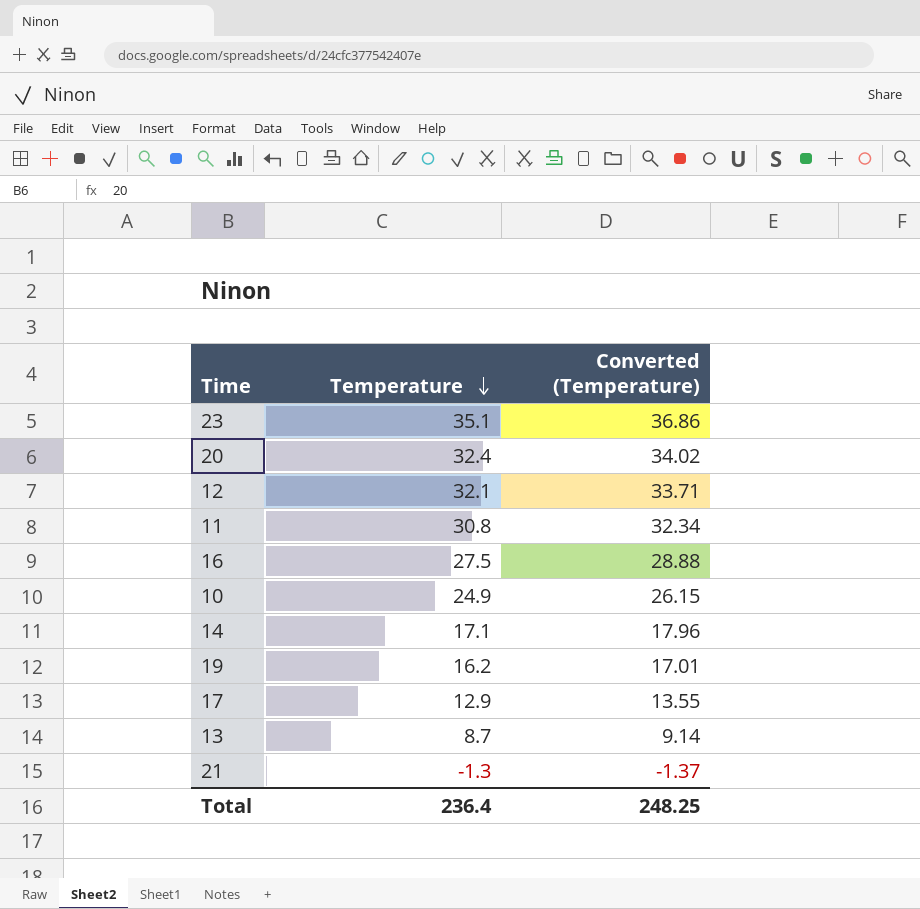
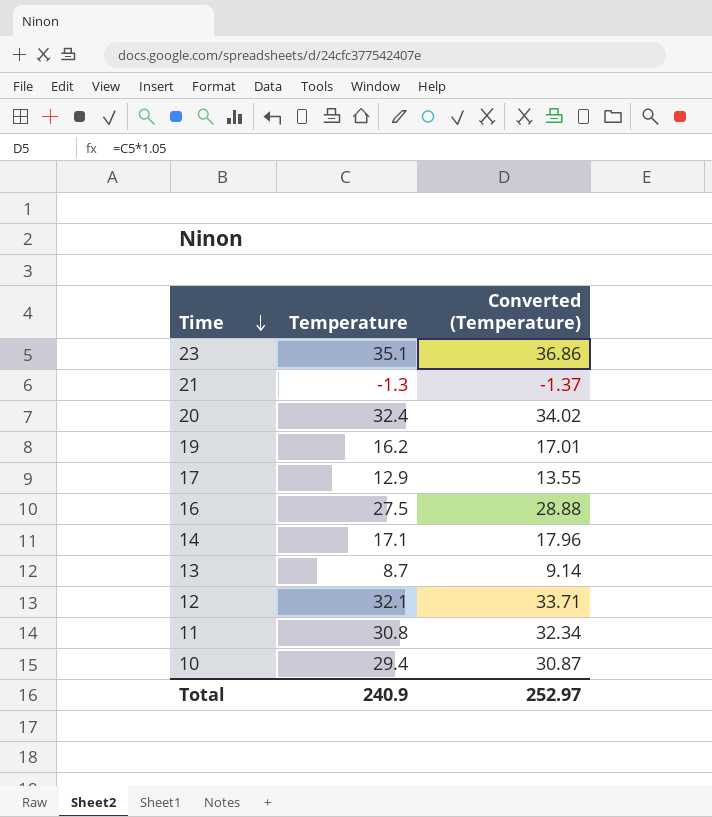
row order: Temperature descending -> Time descending
10 | Temperature: 24.9 -> 29.4
10 | Converted (Temperature): 26.15 -> 30.87
Total | Temperature: 236.4 -> 240.9
Total | Converted (Temperature): 248.25 -> 252.97

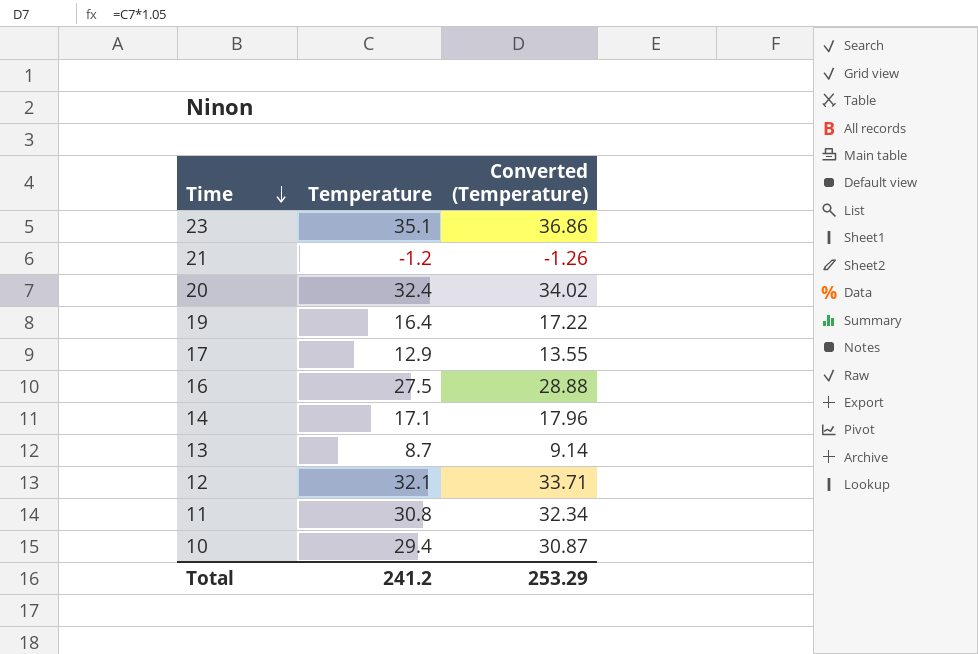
21 | Temperature: -1.3 -> -1.2
21 | Converted (Temperature): -1.37 -> -1.26
19 | Temperature: 16.2 -> 16.4
19 | Converted (Temperature): 17.01 -> 17.22
Total | Temperature: 240.9 -> 241.2
Total | Converted (Temperature): 252.97 -> 253.29

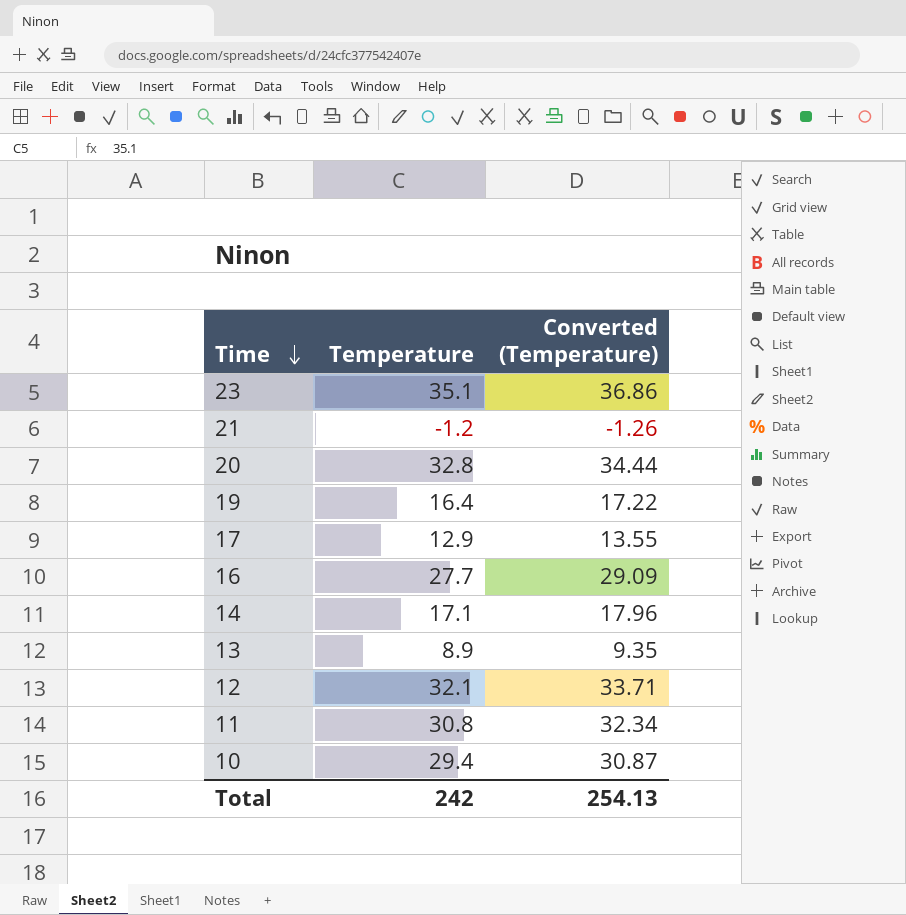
20 | Temperature: 32.4 -> 32.8
20 | Converted (Temperature): 34.02 -> 34.44
16 | Temperature: 27.5 -> 27.7
16 | Converted (Temperature): 28.88 -> 29.09
13 | Temperature: 8.7 -> 8.9
13 | Converted (Temperature): 9.14 -> 9.35
Total | Temperature: 241.2 -> 242
Total | Converted (Temperature): 253.29 -> 254.13

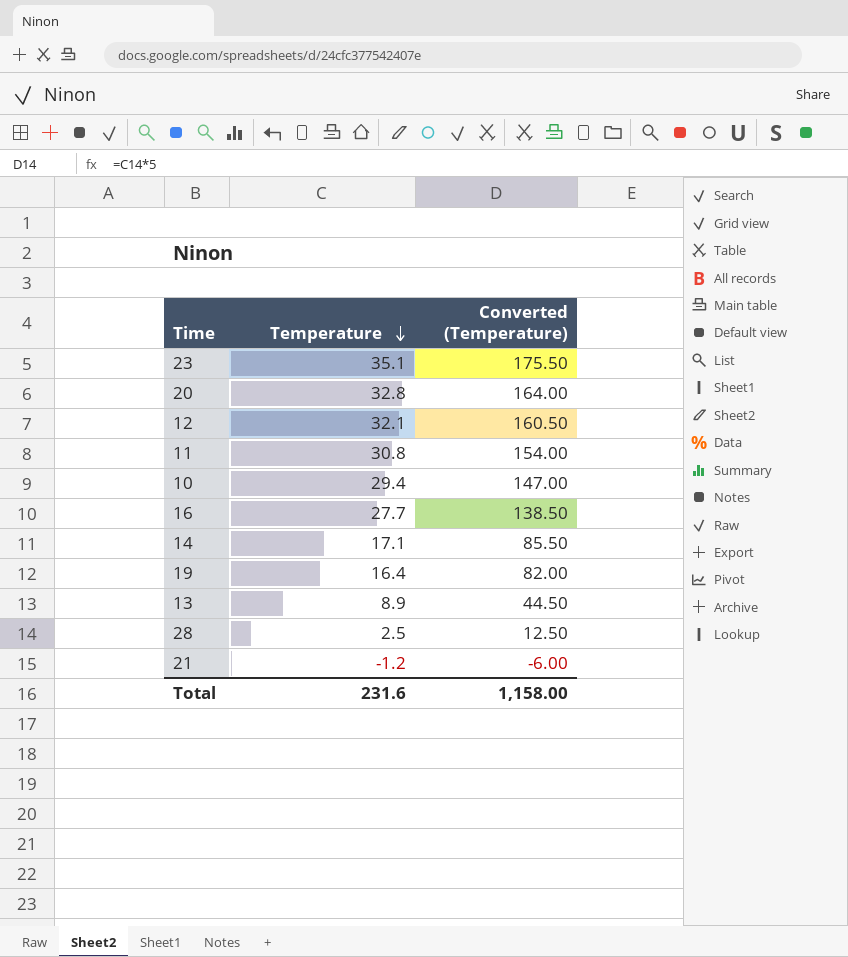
row order: Time descending -> Temperature descending
column Converted (Temperature) | formula: [Temperature] * 1.05 -> [Temperature] * 5
row 17: 12.9 | 13.55 -> none
row 28: none -> 2.5 | 12.50
Total | Temperature: 242 -> 231.6
Total | Converted (Temperature): 254.13 -> 1,158.00

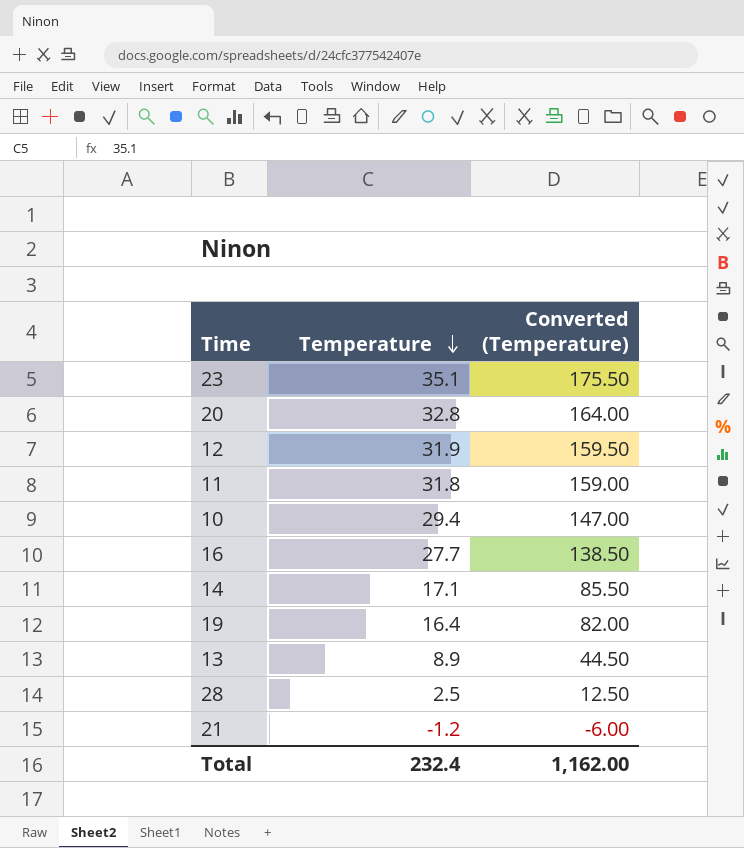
12 | Temperature: 32.1 -> 31.9
12 | Converted (Temperature): 160.50 -> 159.50
11 | Temperature: 30.8 -> 31.8
11 | Converted (Temperature): 154.00 -> 159.00
Total | Temperature: 231.6 -> 232.4
Total | Converted (Temperature): 1,158.00 -> 1,162.00

